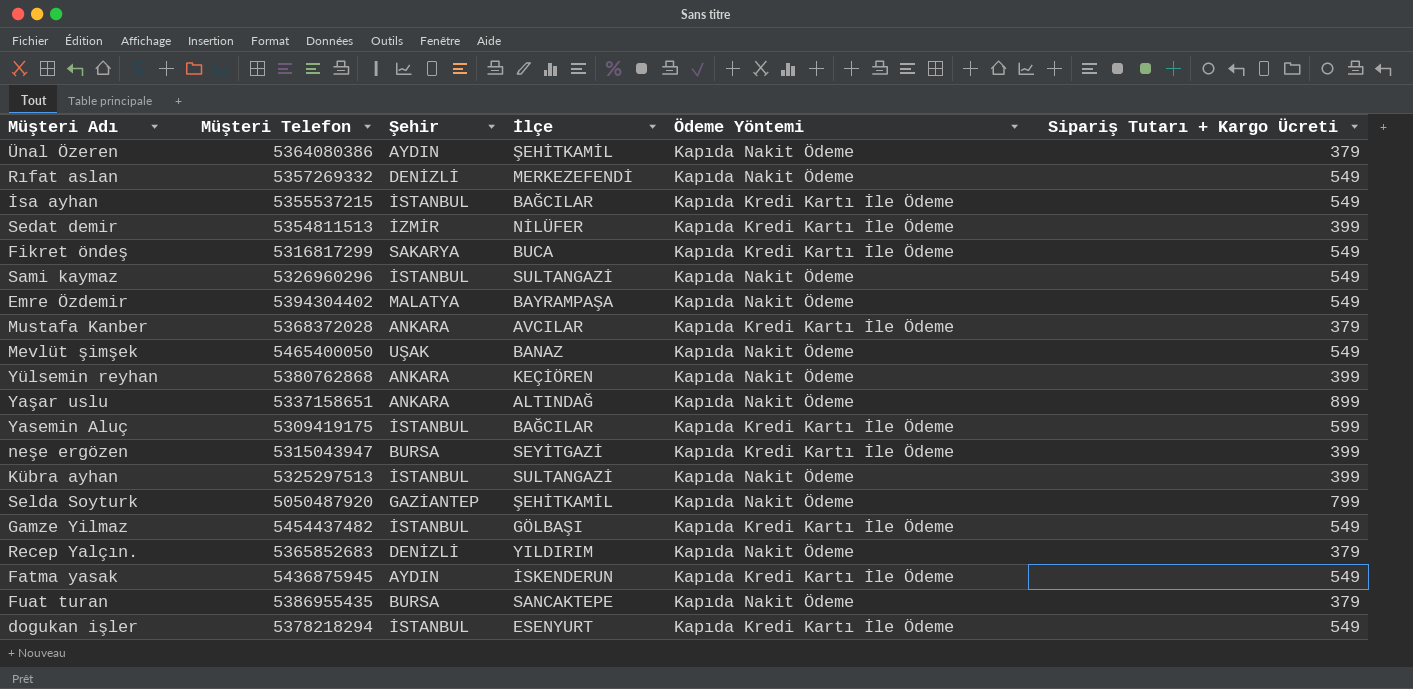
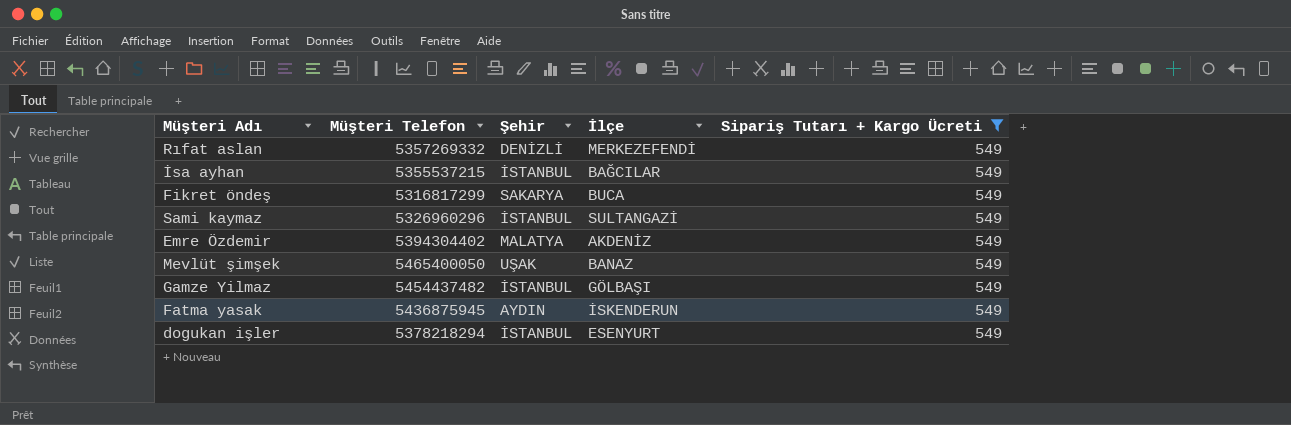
filter: none -> Sipariş Tutarı + Kargo Ücreti = 549
column Ödeme Yöntemi | position: 5 -> none
Emre Özdemir | İlçe: BAYRAMPAŞA -> AKDENİZ

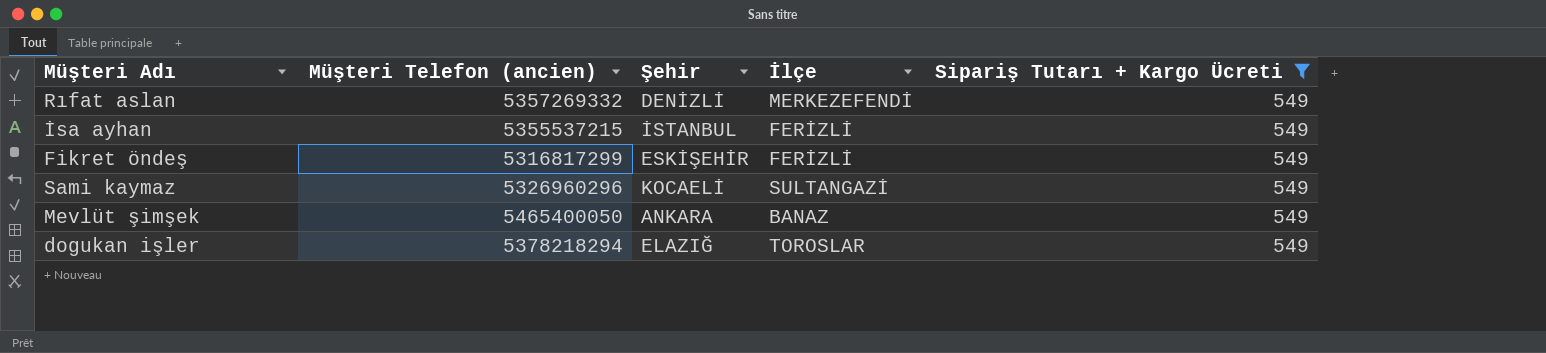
column name: Müşteri Telefon -> Müşteri Telefon (ancien)
row Emre Özdemir: 5394304402 | MALATYA | AKDENİZ | 549 -> none
row Gamze Yilmaz: 5454437482 | İSTANBUL | GÖLBAŞI | 549 -> none
row Fatma yasak: 5436875945 | AYDIN | İSKENDERUN | 549 -> none
İsa ayhan | İlçe: BAĞCILAR -> FERİZLİ
Fikret öndeş | Şehir: SAKARYA -> ESKİŞEHİR
Fikret öndeş | İlçe: BUCA -> FERİZLİ
Sami kaymaz | Şehir: İSTANBUL -> KOCAELİ
Mevlüt şimşek | Şehir: UŞAK -> ANKARA
dogukan işler | Şehir: İSTANBUL -> ELAZIĞ
dogukan işler | İlçe: ESENYURT -> TOROSLAR

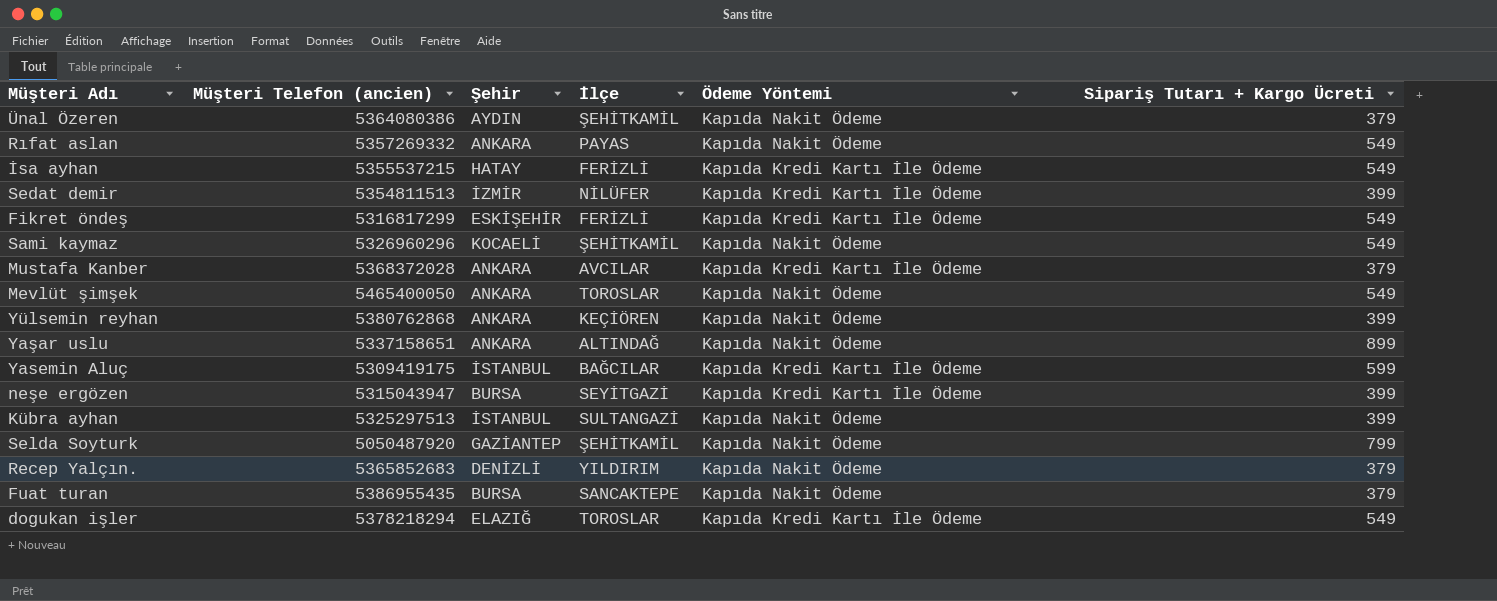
filter: Sipariş Tutarı + Kargo Ücreti = 549 -> none
column Ödeme Yöntemi | position: none -> 5
Rıfat aslan | Şehir: DENİZLİ -> ANKARA
Rıfat aslan | İlçe: MERKEZEFENDİ -> PAYAS
İsa ayhan | Şehir: İSTANBUL -> HATAY
Sami kaymaz | İlçe: SULTANGAZİ -> ŞEHİTKAMİL
Mevlüt şimşek | İlçe: BANAZ -> TOROSLAR

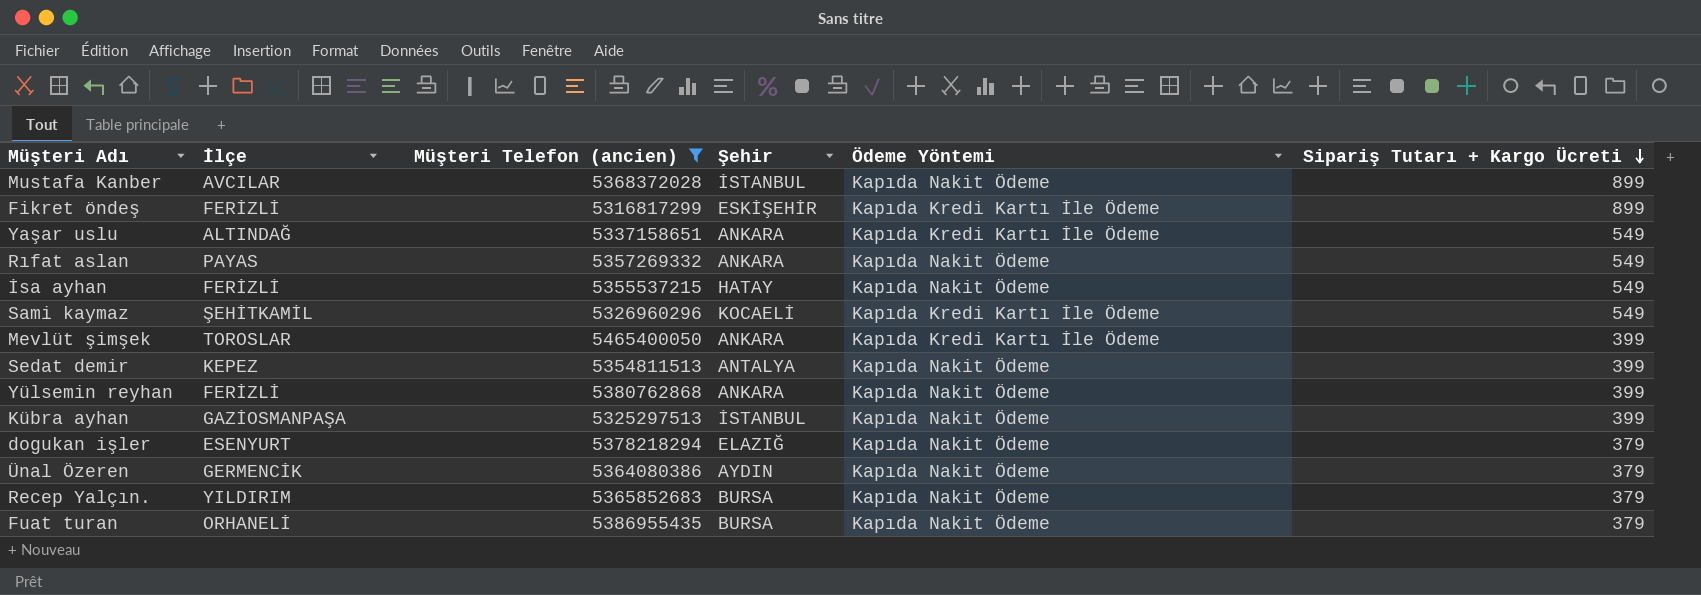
filter: none -> Müşteri Telefon (ancien) >= 5316817299
row order: none -> Sipariş Tutarı + Kargo Ücreti descending
column İlçe | position: 4 -> 2
Mustafa Kanber | Şehir: ANKARA -> İSTANBUL
Mustafa Kanber | Ödeme Yöntemi: Kapıda Kredi Kartı İle Ödeme -> Kapıda Nakit Ödeme
Mustafa Kanber | Sipariş Tutarı + Kargo Ücreti: 379 -> 899
Fikret öndeş | Sipariş Tutarı + Kargo Ücreti: 549 -> 899
Yaşar uslu | Ödeme Yöntemi: Kapıda Nakit Ödeme -> Kapıda Kredi Kartı İle Ödeme
Yaşar uslu | Sipariş Tutarı + Kargo Ücreti: 899 -> 549
İsa ayhan | Ödeme Yöntemi: Kapıda Kredi Kartı İle Ödeme -> Kapıda Nakit Ödeme
Sami kaymaz | Ödeme Yöntemi: Kapıda Nakit Ödeme -> Kapıda Kredi Kartı İle Ödeme
Mevlüt şimşek | Ödeme Yöntemi: Kapıda Nakit Ödeme -> Kapıda Kredi Kartı İle Ödeme
Mevlüt şimşek | Sipariş Tutarı + Kargo Ücreti: 549 -> 399
Sedat demir | İlçe: NİLÜFER -> KEPEZ
Sedat demir | Şehir: İZMİR -> ANTALYA
Sedat demir | Ödeme Yöntemi: Kapıda Kredi Kartı İle Ödeme -> Kapıda Nakit Ödeme
Yülsemin reyhan | İlçe: KEÇİÖREN -> FERİZLİ
Kübra ayhan | İlçe: SULTANGAZİ -> GAZİOSMANPAŞA
dogukan işler | İlçe: TOROSLAR -> ESENYURT
dogukan işler | Ödeme Yöntemi: Kapıda Kredi Kartı İle Ödeme -> Kapıda Nakit Ödeme
dogukan işler | Sipariş Tutarı + Kargo Ücreti: 549 -> 379
Ünal Özeren | İlçe: ŞEHİTKAMİL -> GERMENCİK
Recep Yalçın. | Şehir: DENİZLİ -> BURSA
Fuat turan | İlçe: SANCAKTEPE -> ORHANELİ

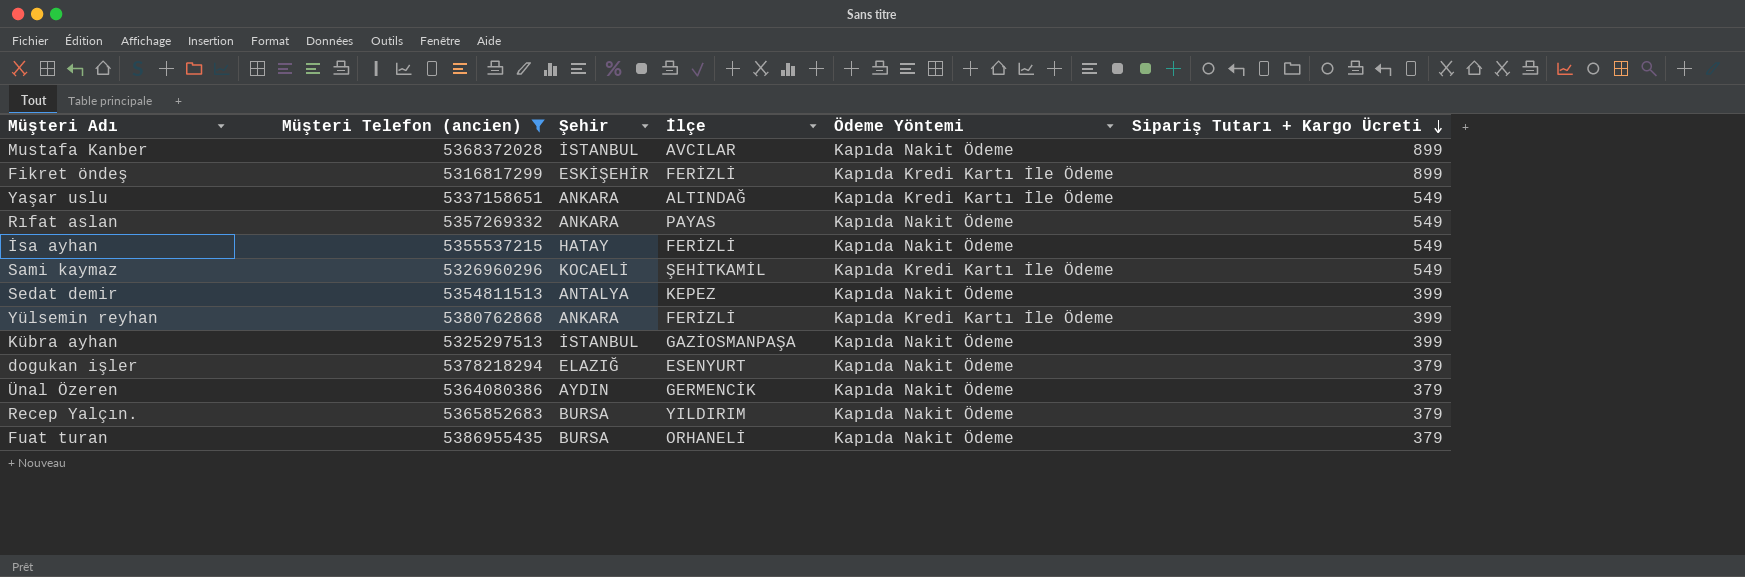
column İlçe | position: 2 -> 4
row Mevlüt şimşek: TOROSLAR | 5465400050 | ANKARA | Kapıda Kredi Kartı İle Ödeme | 399 -> none
Yülsemin reyhan | Ödeme Yöntemi: Kapıda Nakit Ödeme -> Kapıda Kredi Kartı İle Ödeme

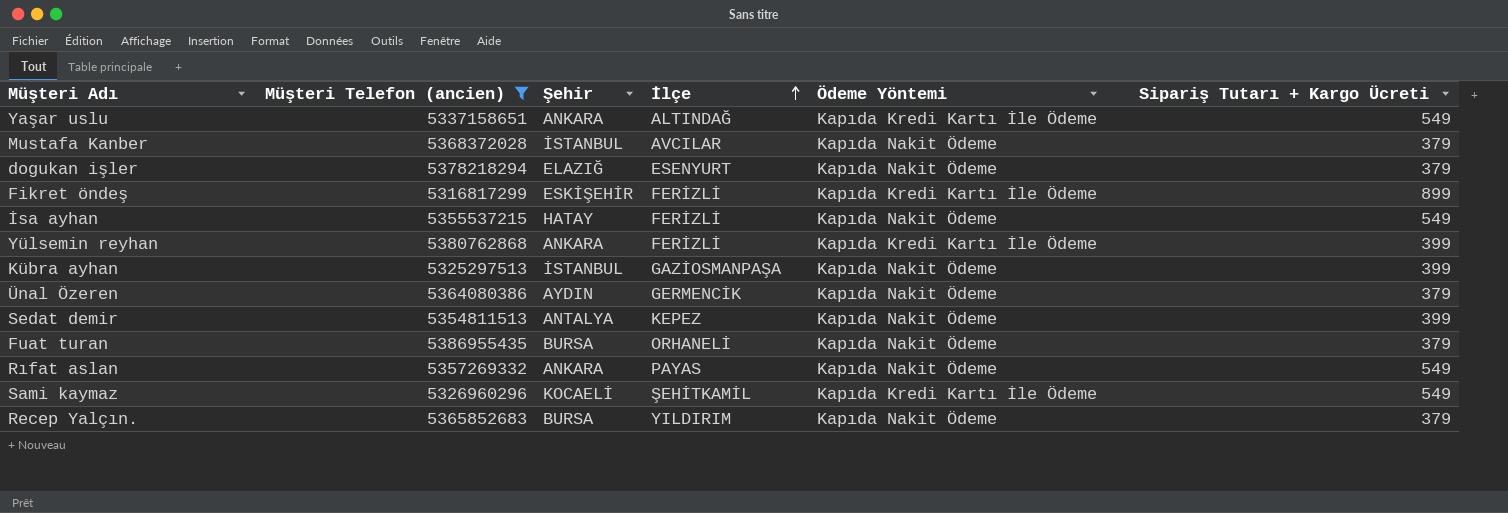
row order: Sipariş Tutarı + Kargo Ücreti descending -> İlçe ascending
Mustafa Kanber | Sipariş Tutarı + Kargo Ücreti: 899 -> 379

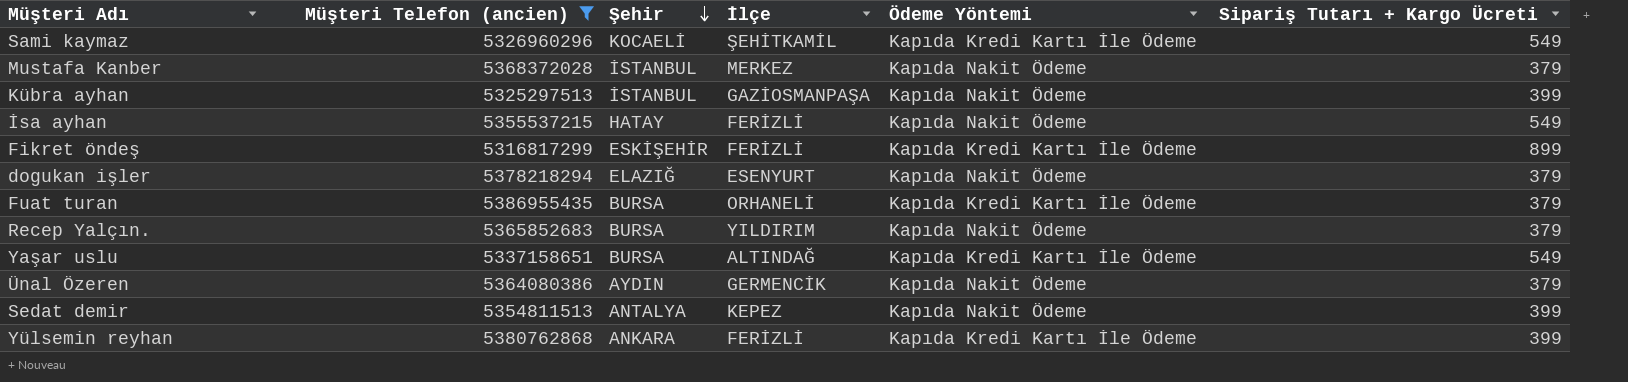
row order: İlçe ascending -> Şehir descending
row Rıfat aslan: 5357269332 | ANKARA | PAYAS | Kapıda Nakit Ödeme | 549 -> none
Mustafa Kanber | İlçe: AVCILAR -> MERKEZ
Fuat turan | Ödeme Yöntemi: Kapıda Nakit Ödeme -> Kapıda Kredi Kartı İle Ödeme
Yaşar uslu | Şehir: ANKARA -> BURSA

